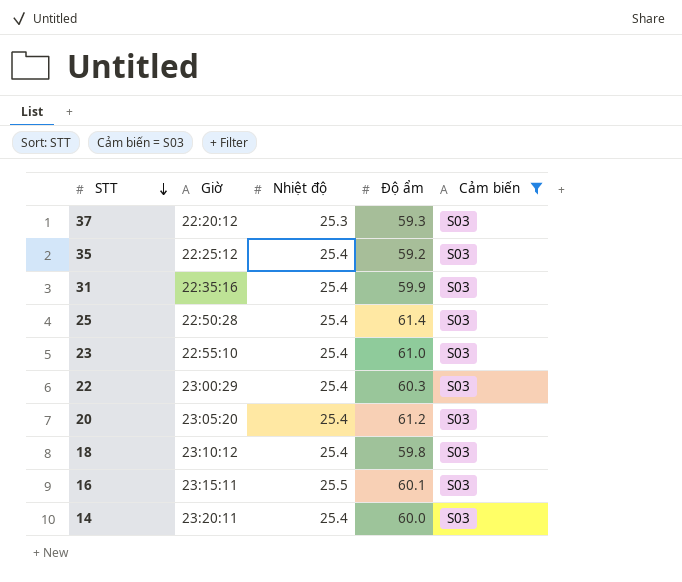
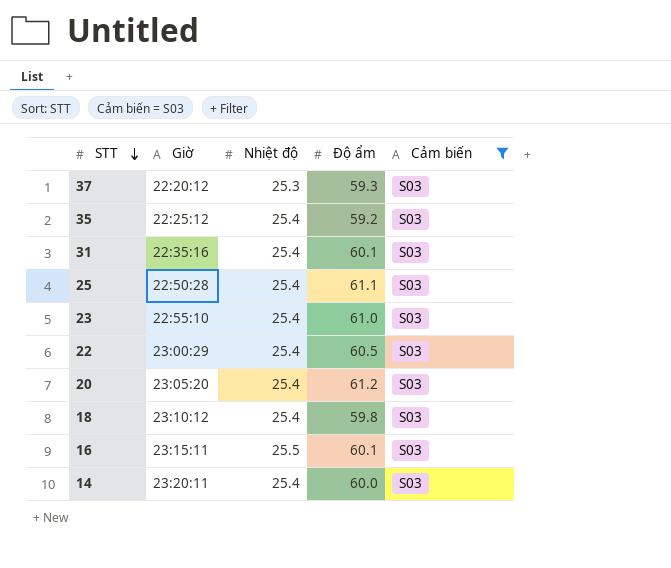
31 | Độ ẩm: 59.9 -> 60.1
25 | Độ ẩm: 61.4 -> 61.1
22 | Độ ẩm: 60.3 -> 60.5

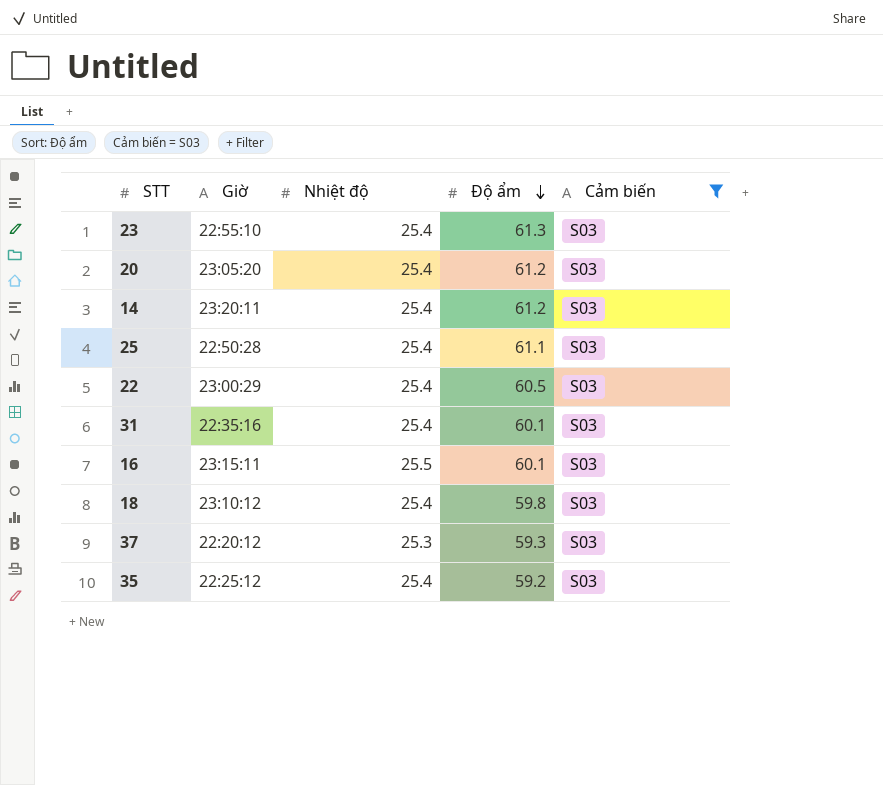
row order: STT descending -> Độ ẩm descending
23 | Độ ẩm: 61.0 -> 61.3
14 | Độ ẩm: 60.0 -> 61.2

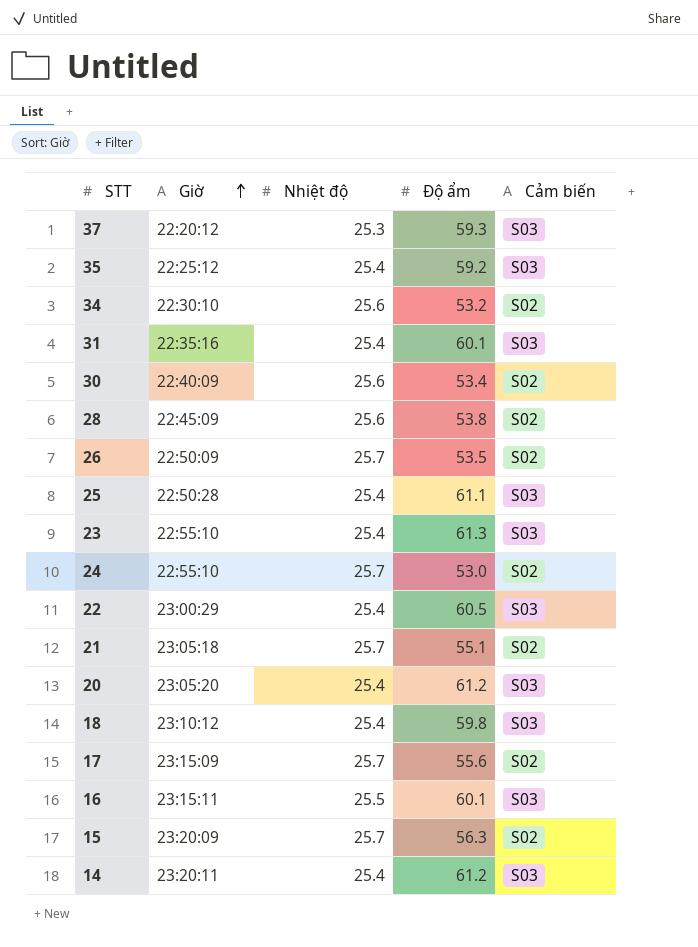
filter: Cảm biến = S03 -> none
row order: Độ ẩm descending -> Giờ ascending

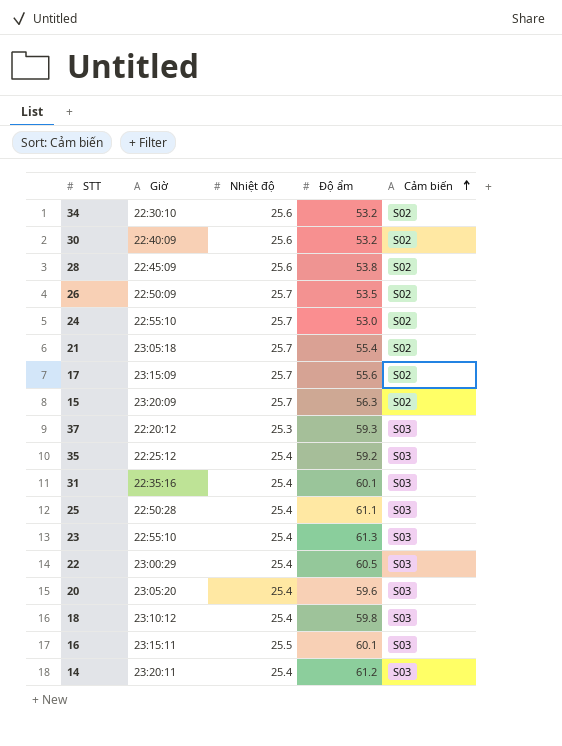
row order: Giờ ascending -> Cảm biến ascending
30 | Độ ẩm: 53.4 -> 53.2
21 | Độ ẩm: 55.1 -> 55.4
20 | Độ ẩm: 61.2 -> 59.6

